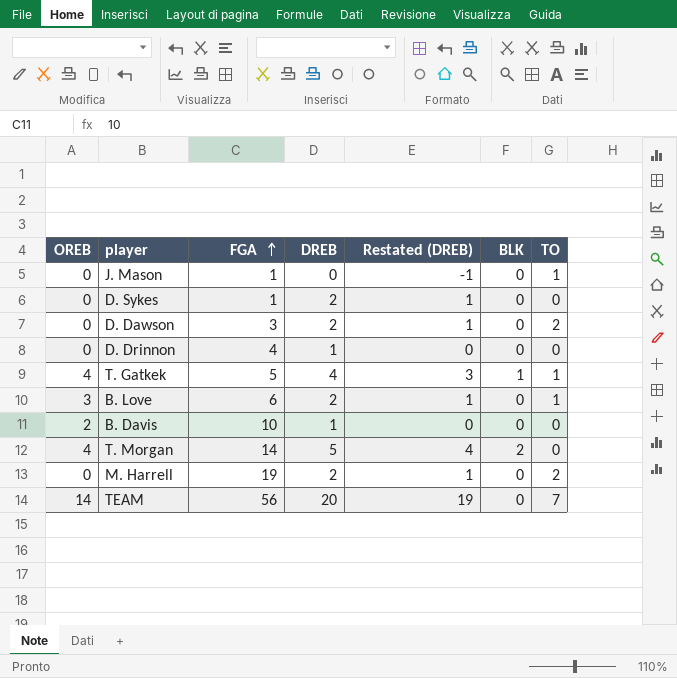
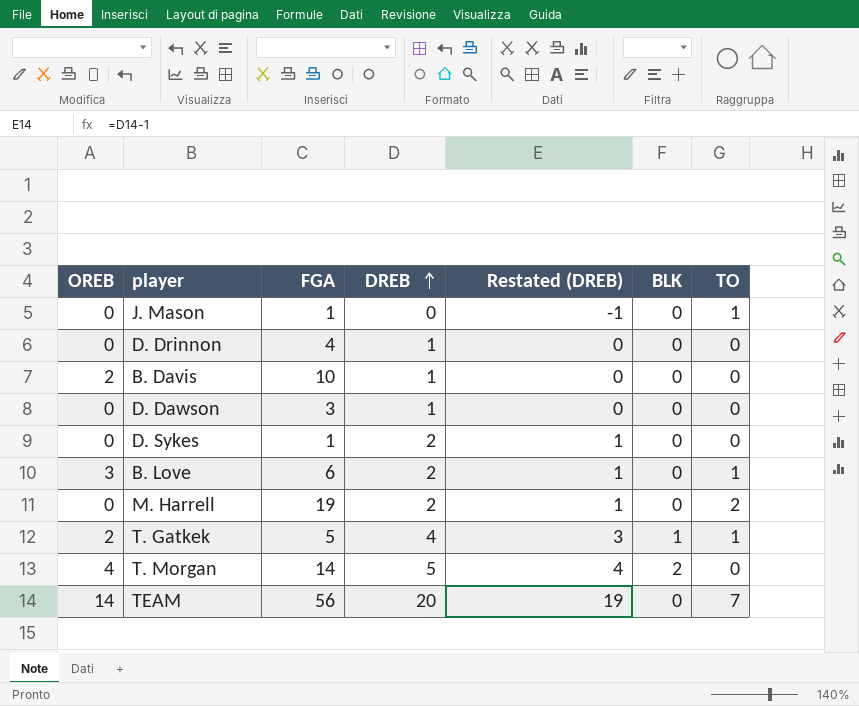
row order: FGA ascending -> DREB ascending
D. Dawson | DREB: 2 -> 1
D. Dawson | Restated (DREB): 1 -> 0
D. Dawson | TO: 2 -> 0
T. Gatkek | OREB: 4 -> 2

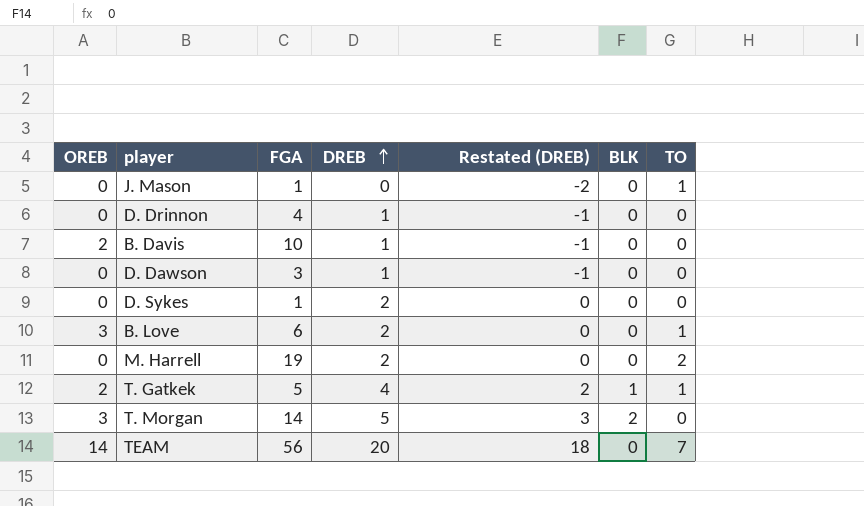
column Restated (DREB) | formula: [DREB] - 1 -> [DREB] - 2
T. Morgan | OREB: 4 -> 3

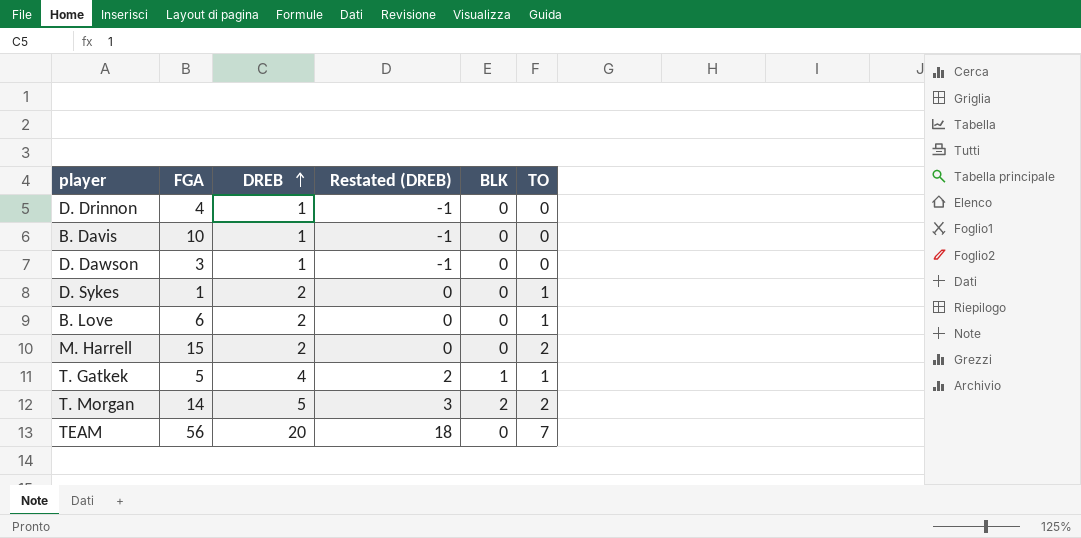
column OREB | position: 1 -> none
row J. Mason: 0 | 1 | 0 | -2 | 0 | 1 -> none
D. Sykes | TO: 0 -> 1
M. Harrell | FGA: 19 -> 15
T. Morgan | TO: 0 -> 2

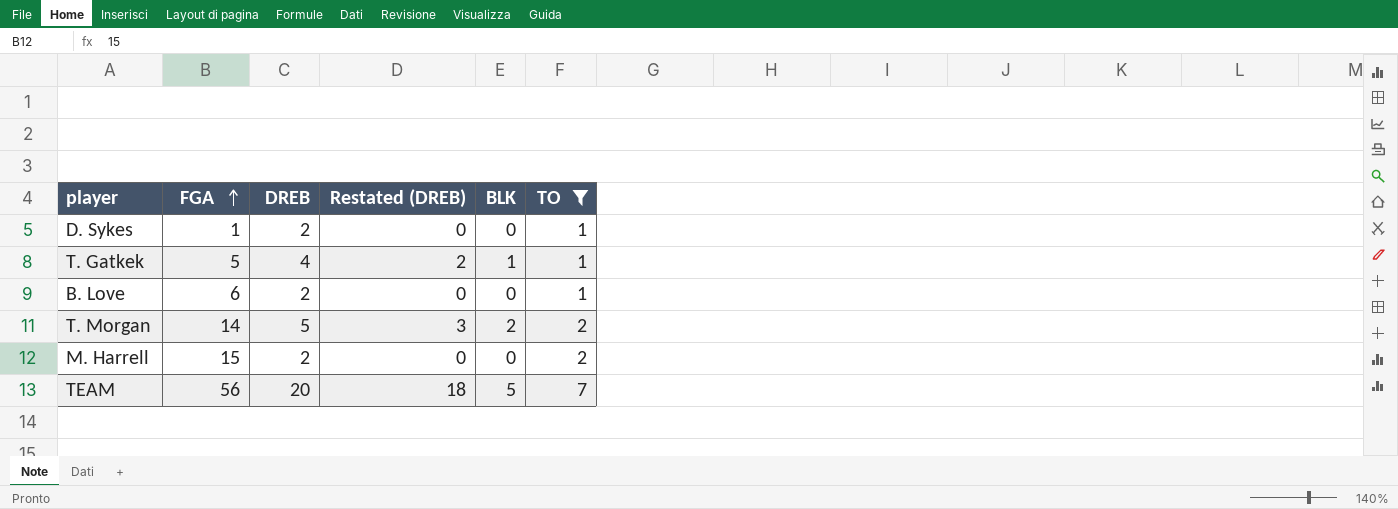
filter: none -> TO != 0
row order: DREB ascending -> FGA ascending
TEAM | BLK: 0 -> 5

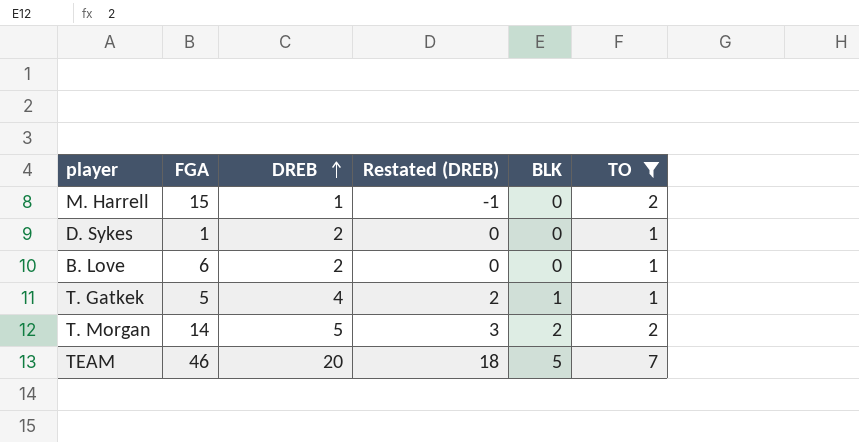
row order: FGA ascending -> DREB ascending
M. Harrell | DREB: 2 -> 1
M. Harrell | Restated (DREB): 0 -> -1
TEAM | FGA: 56 -> 46

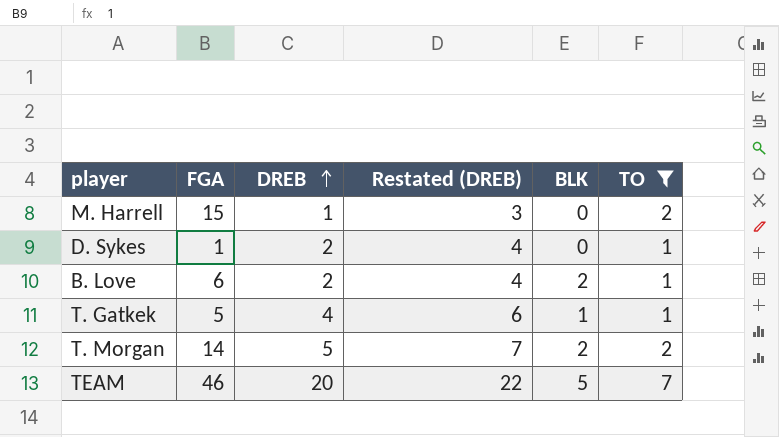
column Restated (DREB) | formula: [DREB] - 2 -> [DREB] + 2
B. Love | BLK: 0 -> 2

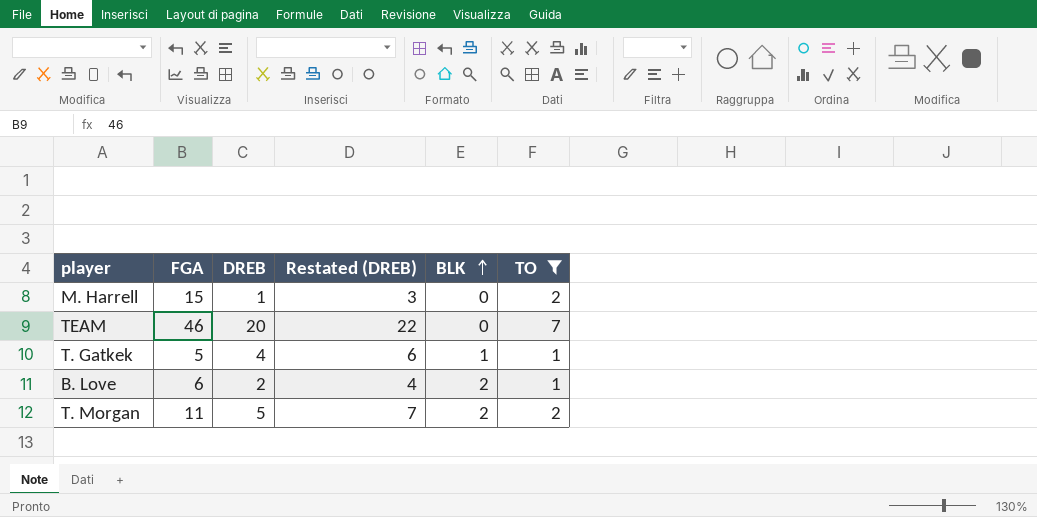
row order: DREB ascending -> BLK ascending
row D. Sykes: 1 | 2 | 4 | 0 | 1 -> none
TEAM | BLK: 5 -> 0
T. Morgan | FGA: 14 -> 11

